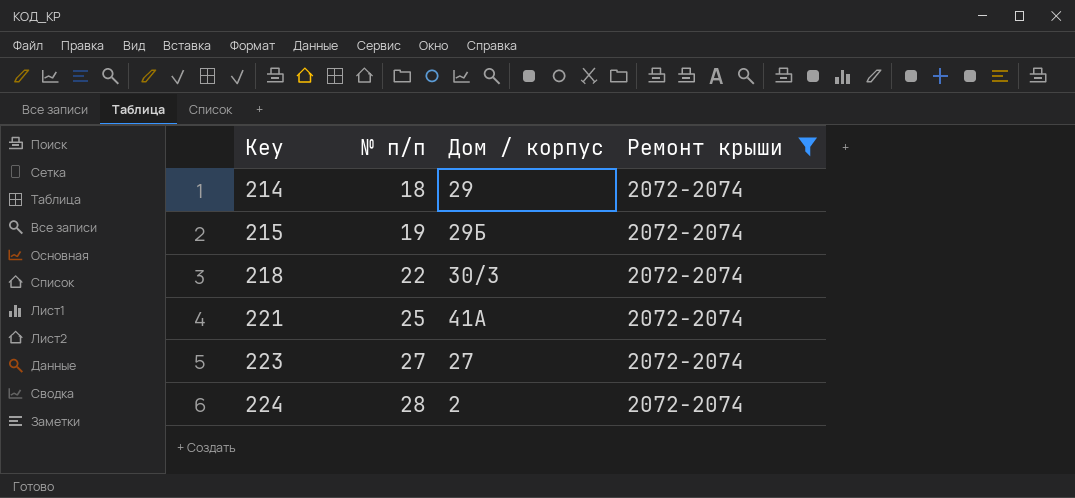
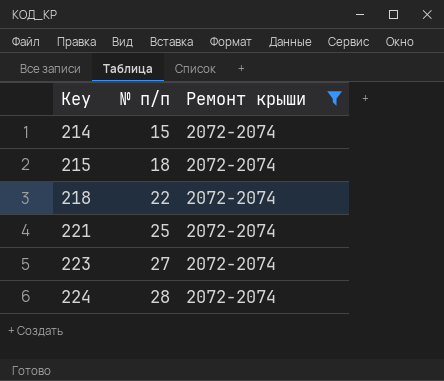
column Дом / корпус | position: 3 -> none
214 | № п/п: 18 -> 15
215 | № п/п: 19 -> 18

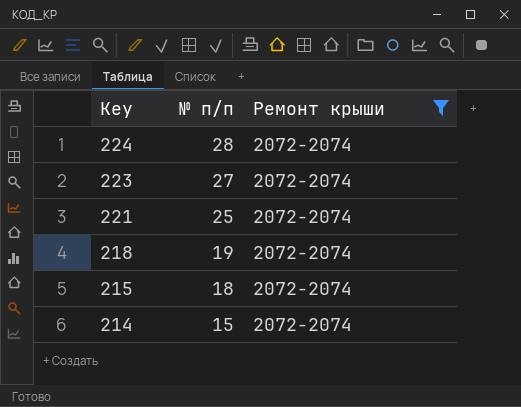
row order: Key ascending -> Key descending
218 | № п/п: 22 -> 19

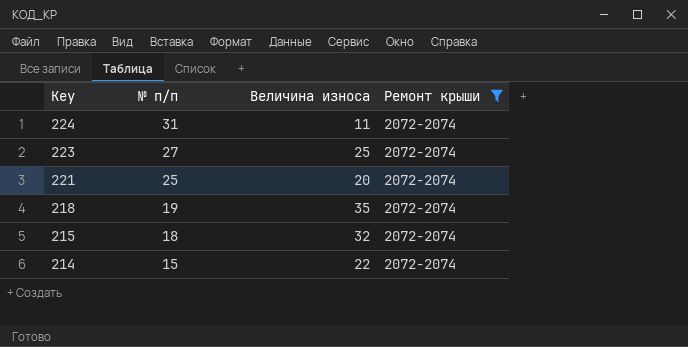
column Величина износа | position: none -> 3
224 | № п/п: 28 -> 31

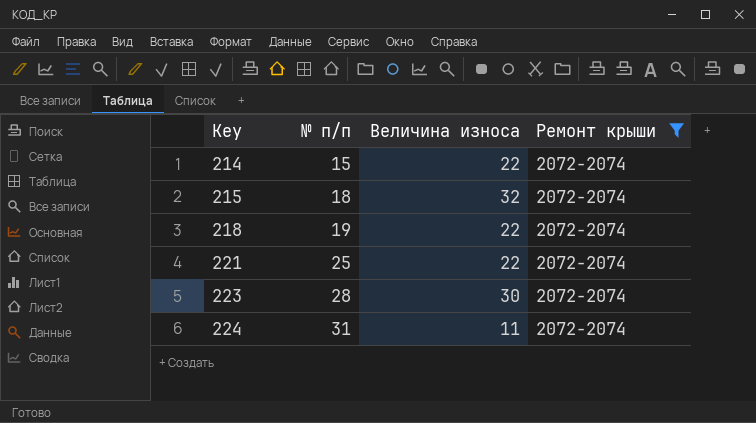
row order: Key descending -> Key ascending
218 | Величина износа: 35 -> 22
221 | Величина износа: 20 -> 22
223 | № п/п: 27 -> 28
223 | Величина износа: 25 -> 30

